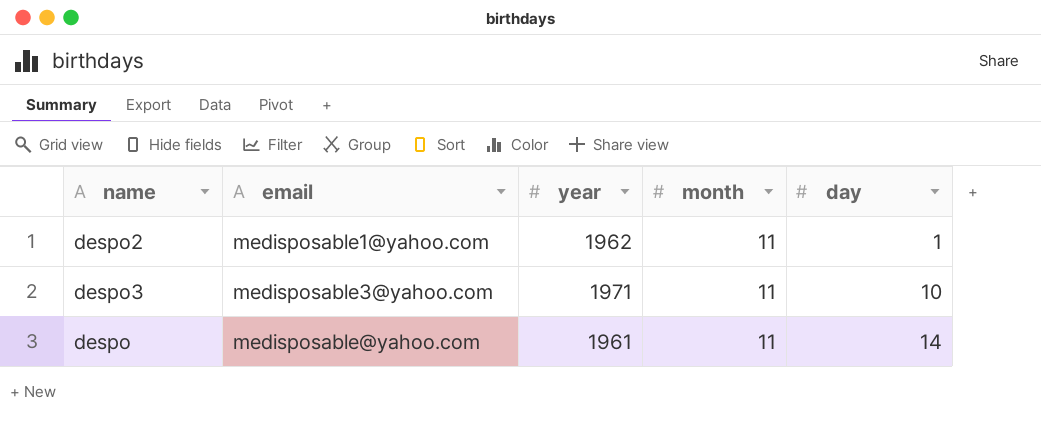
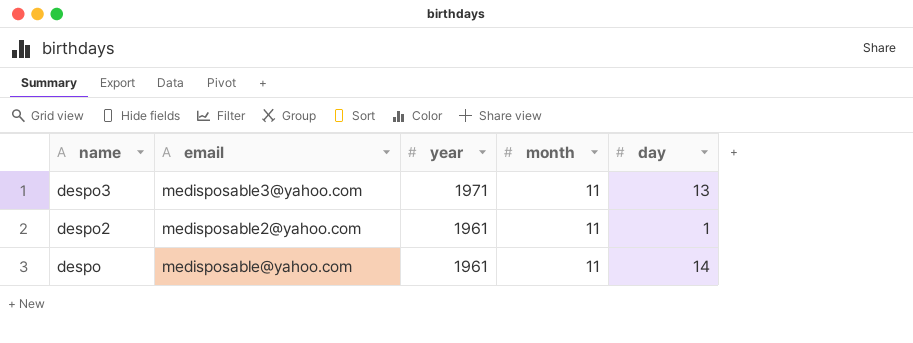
row order: email ascending -> name descending
despo3 | day: 10 -> 13
despo2 | email: medisposable1@yahoo.com -> medisposable2@yahoo.com
despo2 | year: 1962 -> 1961

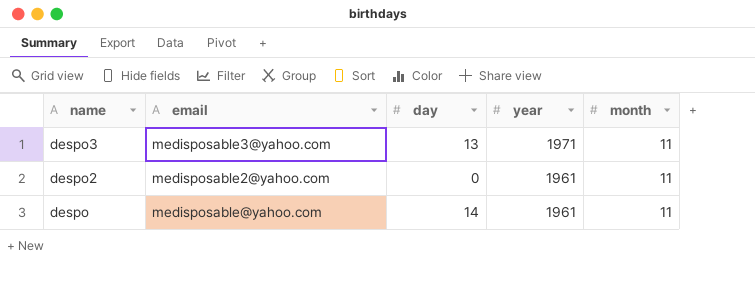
column day | position: 5 -> 3
despo2 | day: 1 -> 0

